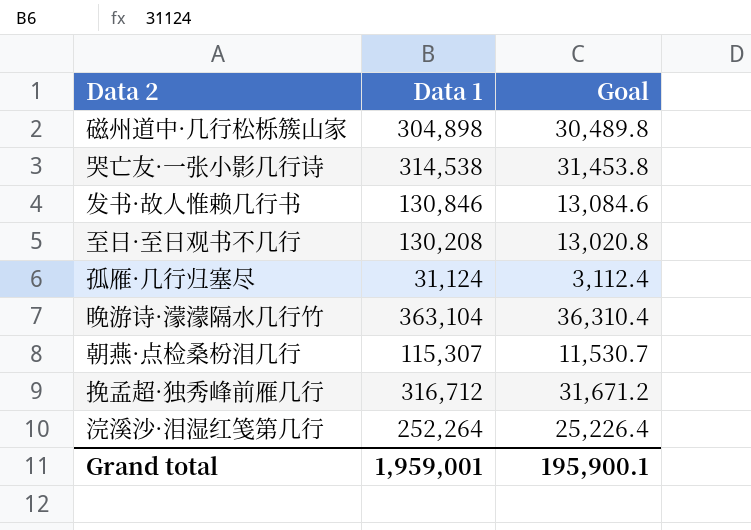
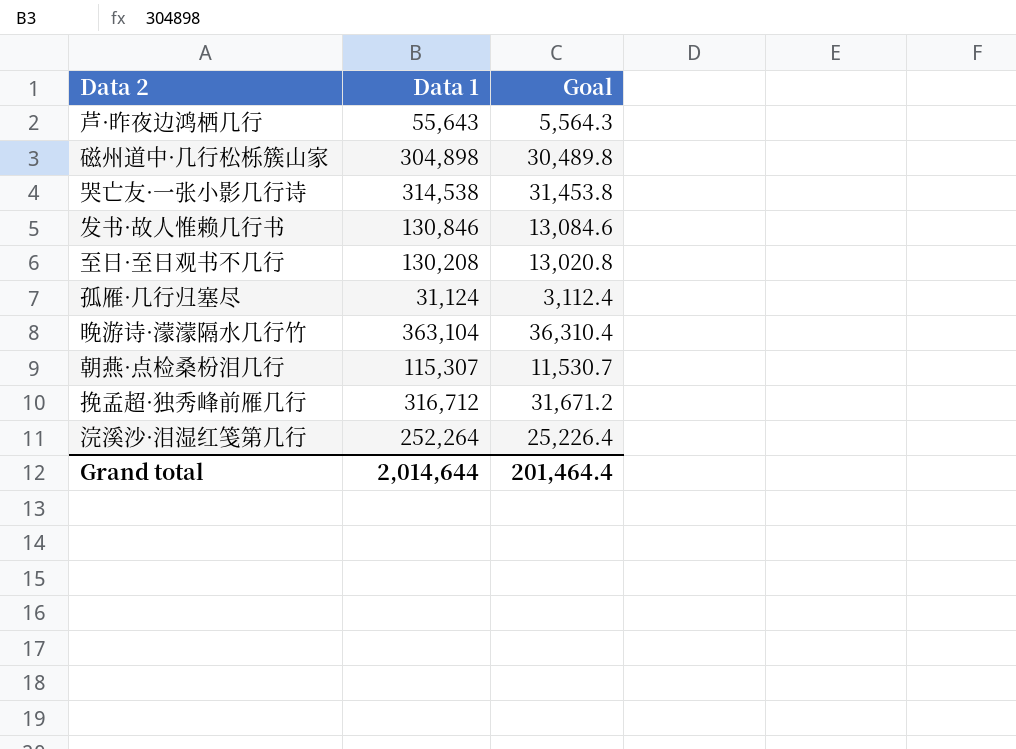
row 芦·昨夜边鸿栖几行: none -> 55,643 | 5,564.3
Grand total | Data 1: 1,959,001 -> 2,014,644
Grand total | Goal: 195,900.1 -> 201,464.4

